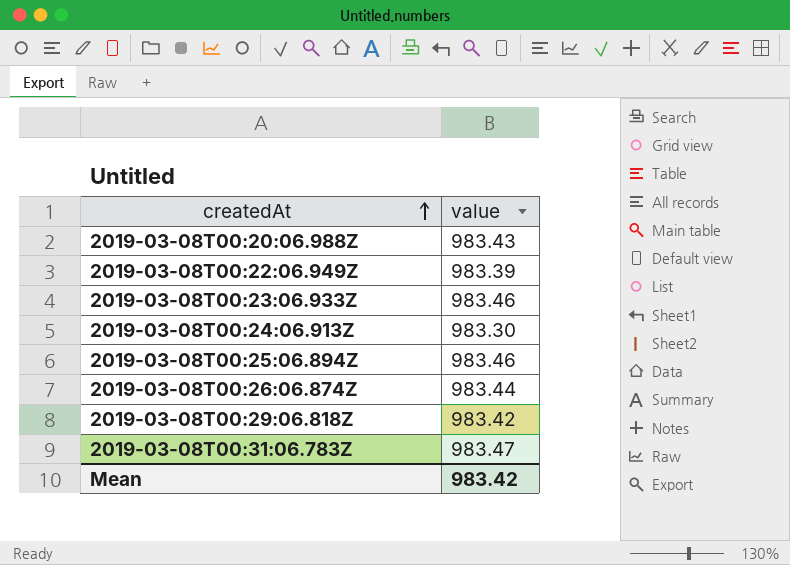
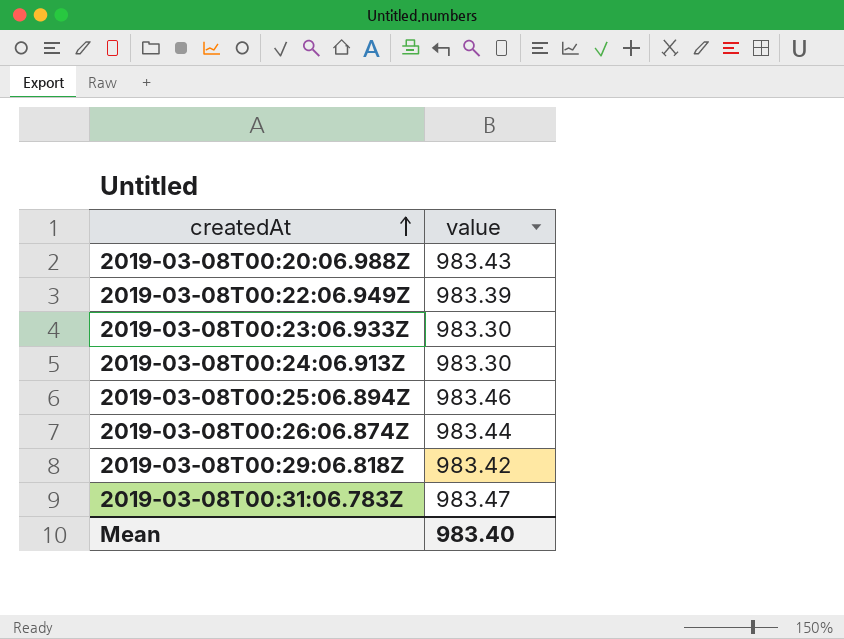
2019-03-08T00:23:06.933Z | value: 983.46 -> 983.30
Mean | value: 983.42 -> 983.40

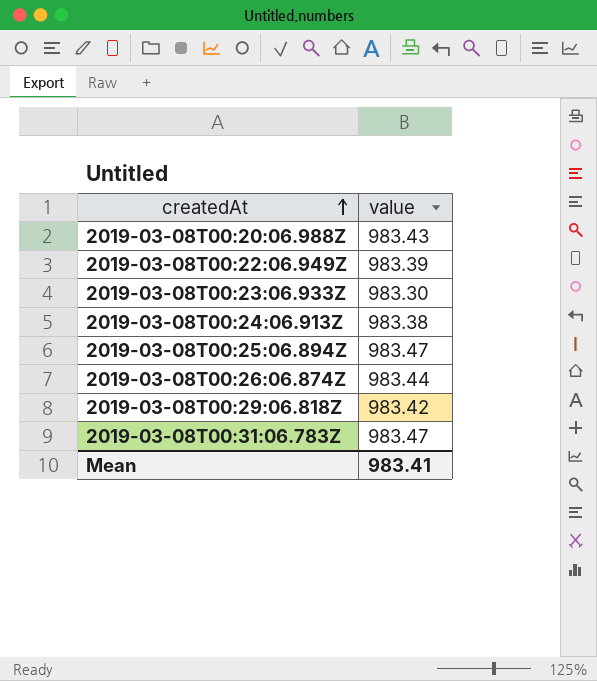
2019-03-08T00:24:06.913Z | value: 983.30 -> 983.38
2019-03-08T00:25:06.894Z | value: 983.46 -> 983.47
Mean | value: 983.40 -> 983.41

